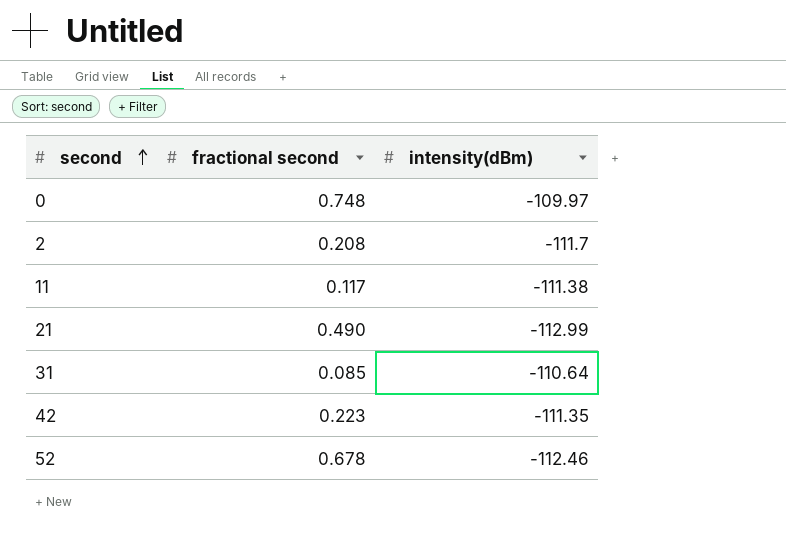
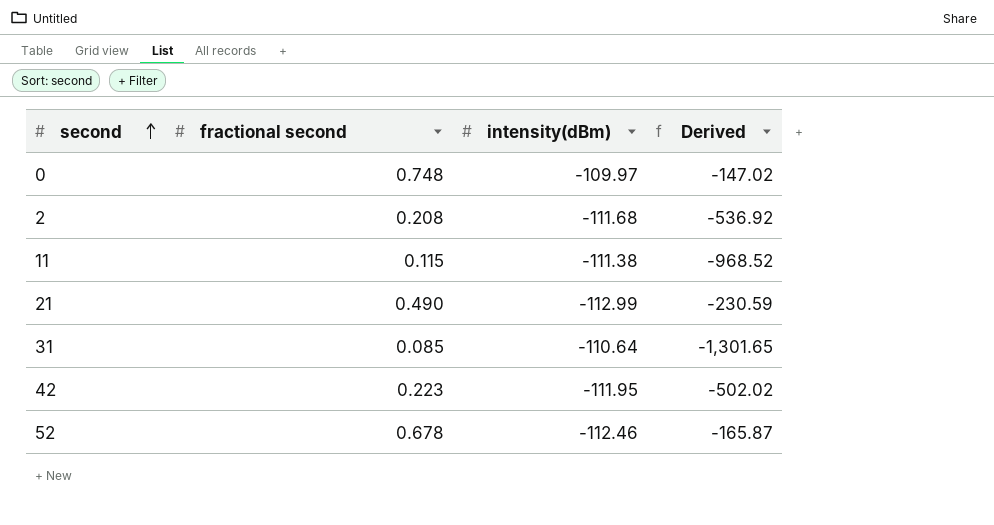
column Derived | formula: none -> [intensity(dBm)] / [fractional second]
2 | intensity(dBm): -111.7 -> -111.68
11 | fractional second: 0.117 -> 0.115
42 | intensity(dBm): -111.35 -> -111.95

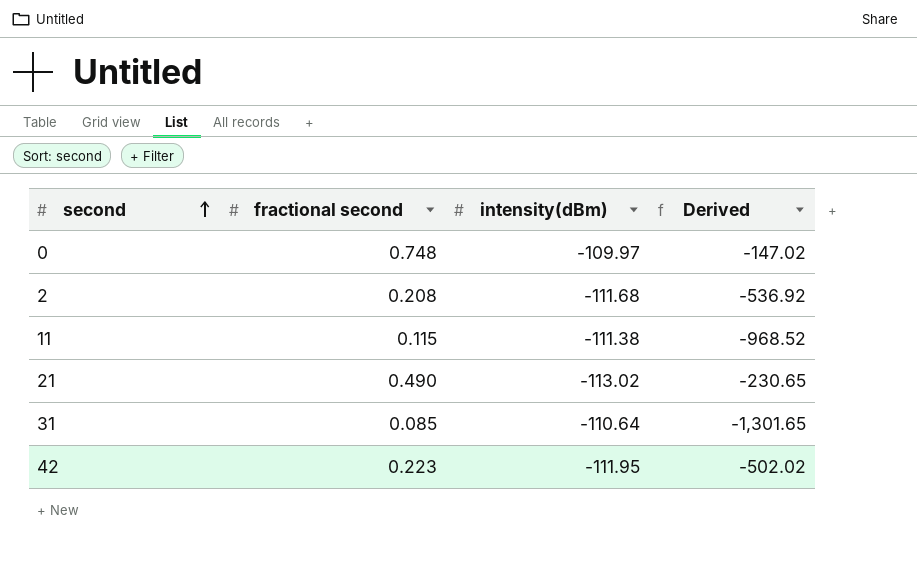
row 52: 0.678 | -112.46 | -165.87 -> none
21 | intensity(dBm): -112.99 -> -113.02
21 | Derived: -230.59 -> -230.65

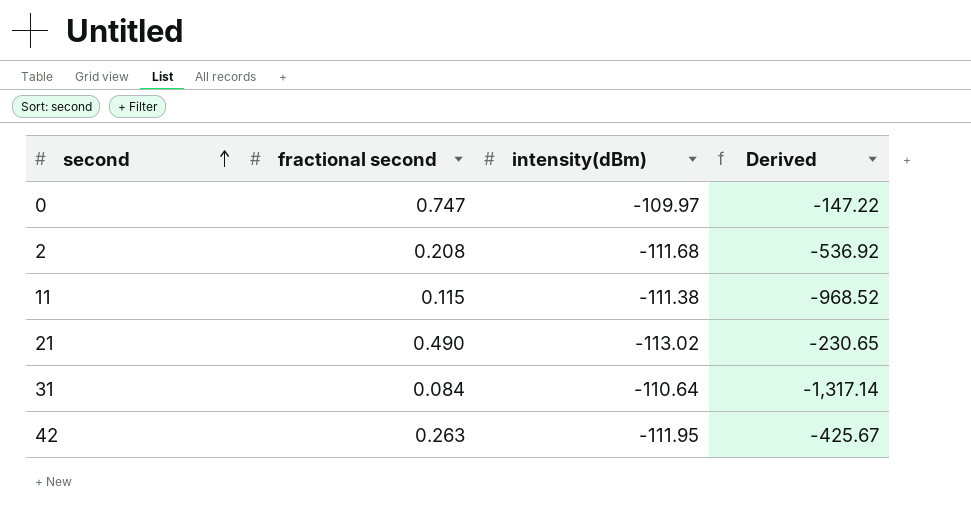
0 | fractional second: 0.748 -> 0.747
0 | Derived: -147.02 -> -147.22
31 | fractional second: 0.085 -> 0.084
31 | Derived: -1,301.65 -> -1,317.14
42 | fractional second: 0.223 -> 0.263
42 | Derived: -502.02 -> -425.67

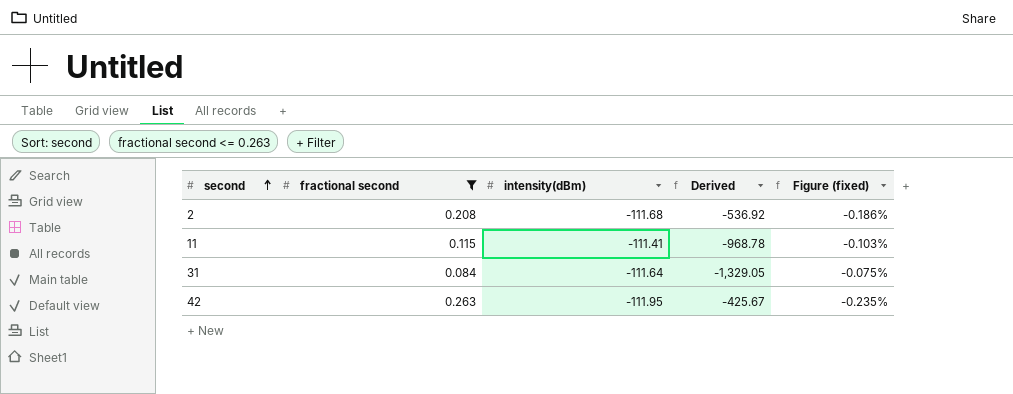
filter: none -> fractional second <= 0.263
column Figure (fixed) | formula: none -> [fractional second] / [intensity(dBm)]
11 | intensity(dBm): -111.38 -> -111.41
11 | Derived: -968.52 -> -968.78
31 | intensity(dBm): -110.64 -> -111.64
31 | Derived: -1,317.14 -> -1,329.05

